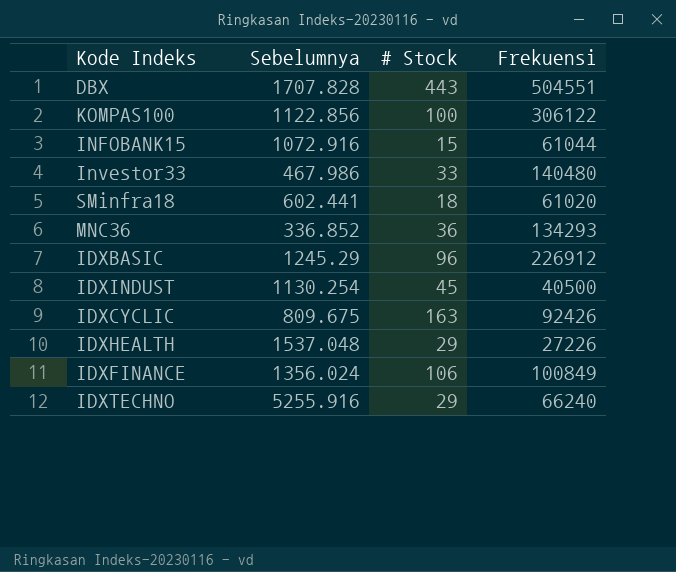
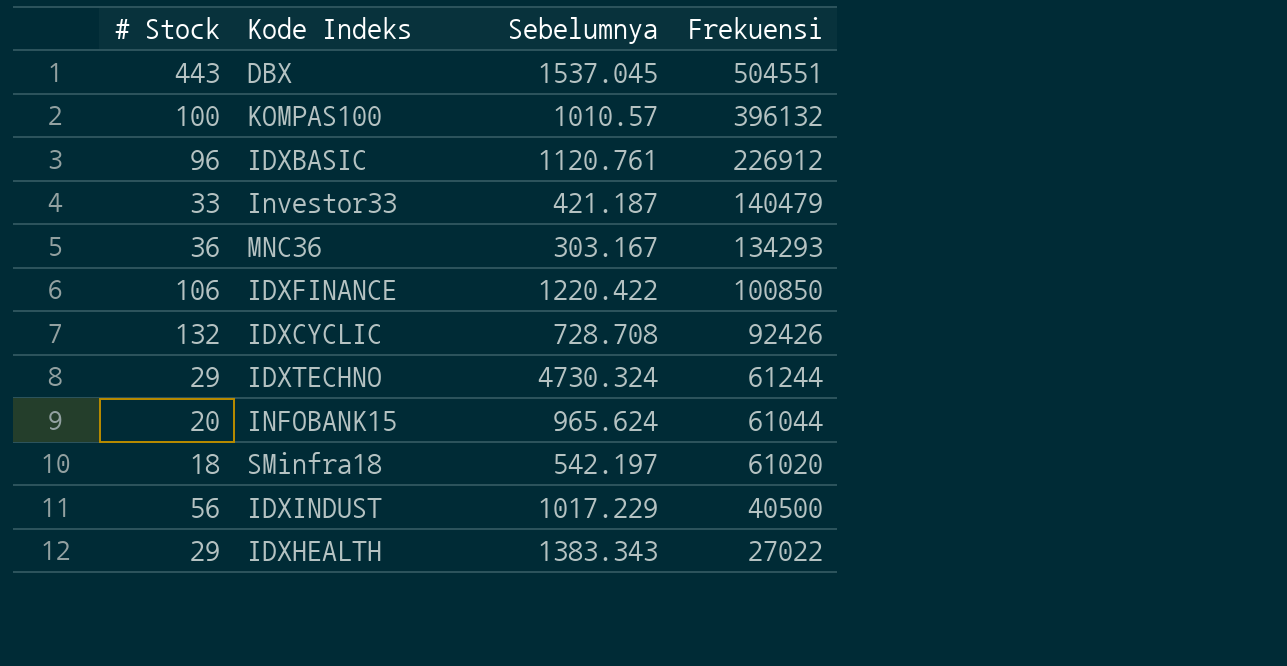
row order: none -> Frekuensi descending
column # Stock | position: 3 -> 1
DBX | Sebelumnya: 1707.828 -> 1537.045
KOMPAS100 | Sebelumnya: 1122.856 -> 1010.57
KOMPAS100 | Frekuensi: 306122 -> 396132
IDXBASIC | Sebelumnya: 1245.29 -> 1120.761
Investor33 | Sebelumnya: 467.986 -> 421.187
Investor33 | Frekuensi: 140480 -> 140479
MNC36 | Sebelumnya: 336.852 -> 303.167
IDXFINANCE | Sebelumnya: 1356.024 -> 1220.422
IDXFINANCE | Frekuensi: 100849 -> 100850
IDXCYCLIC | # Stock: 163 -> 132
IDXCYCLIC | Sebelumnya: 809.675 -> 728.708
IDXTECHNO | Sebelumnya: 5255.916 -> 4730.324
IDXTECHNO | Frekuensi: 66240 -> 61244
INFOBANK15 | # Stock: 15 -> 20
INFOBANK15 | Sebelumnya: 1072.916 -> 965.624
SMinfra18 | Sebelumnya: 602.441 -> 542.197
IDXINDUST | # Stock: 45 -> 56
IDXINDUST | Sebelumnya: 1130.254 -> 1017.229
IDXHEALTH | Sebelumnya: 1537.048 -> 1383.343
IDXHEALTH | Frekuensi: 27226 -> 27022

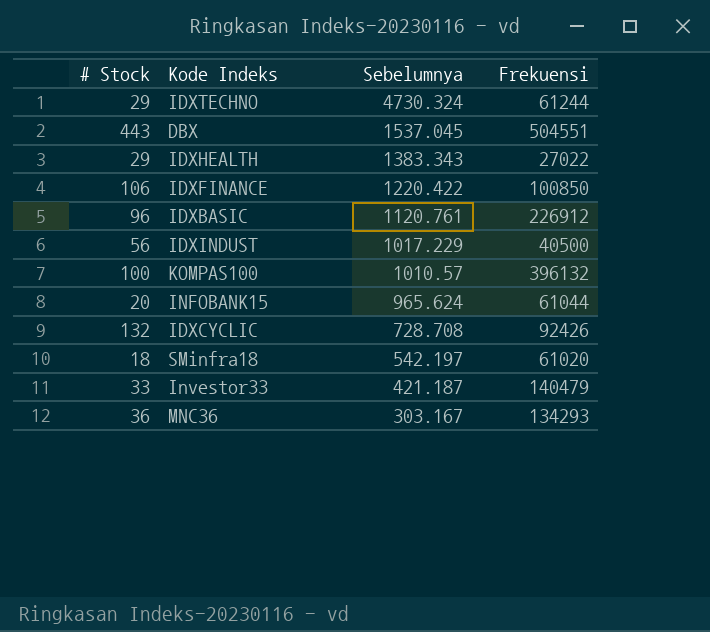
row order: Frekuensi descending -> Sebelumnya descending

